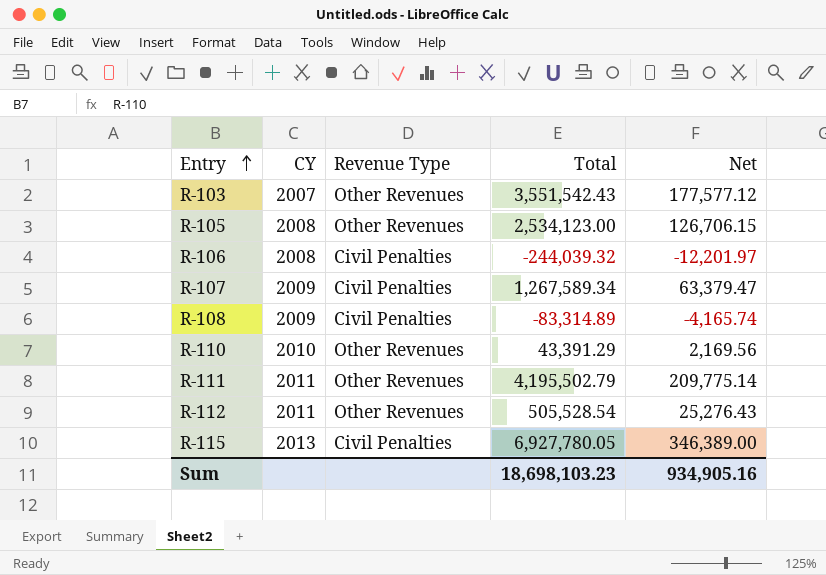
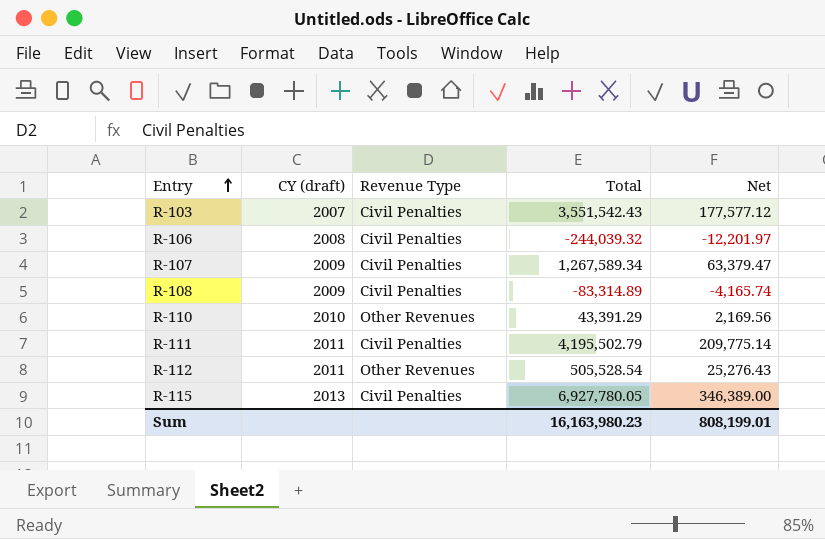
column name: CY -> CY (draft)
row R-105: 2008 | Other Revenues | 2,534,123.00 | 126,706.15 -> none
R-103 | Revenue Type: Other Revenues -> Civil Penalties
R-111 | Revenue Type: Other Revenues -> Civil Penalties
Sum | Total: 18,698,103.23 -> 16,163,980.23
Sum | Net: 934,905.16 -> 808,199.01

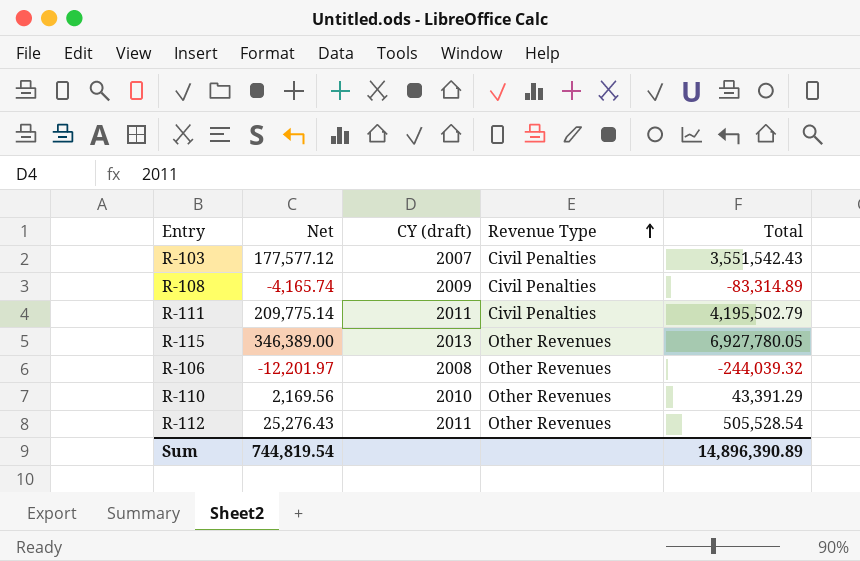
row order: Entry ascending -> Revenue Type ascending
column Net | position: 5 -> 2
row R-107: 2009 | Civil Penalties | 1,267,589.34 | 63,379.47 -> none
R-115 | Revenue Type: Civil Penalties -> Other Revenues
R-106 | Revenue Type: Civil Penalties -> Other Revenues
Sum | Net: 808,199.01 -> 744,819.54
Sum | Total: 16,163,980.23 -> 14,896,390.89

